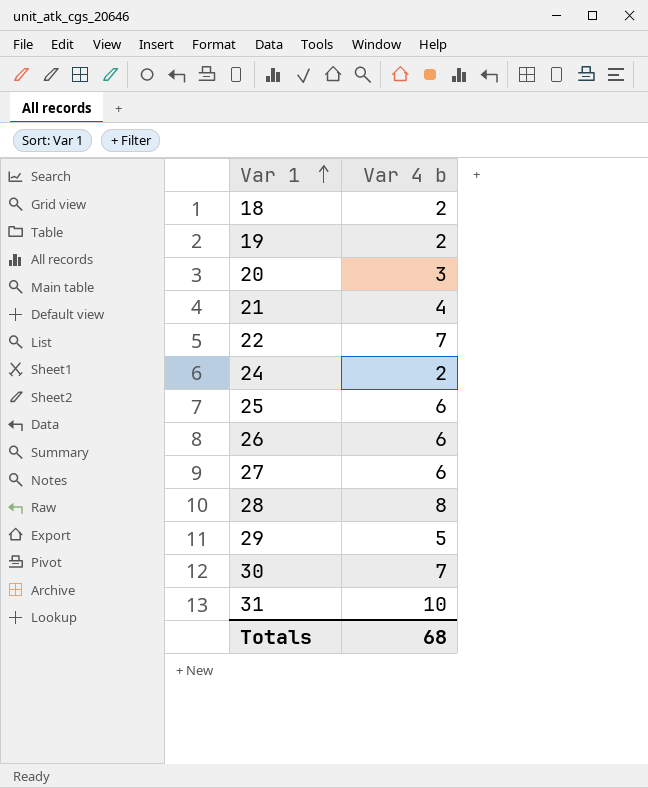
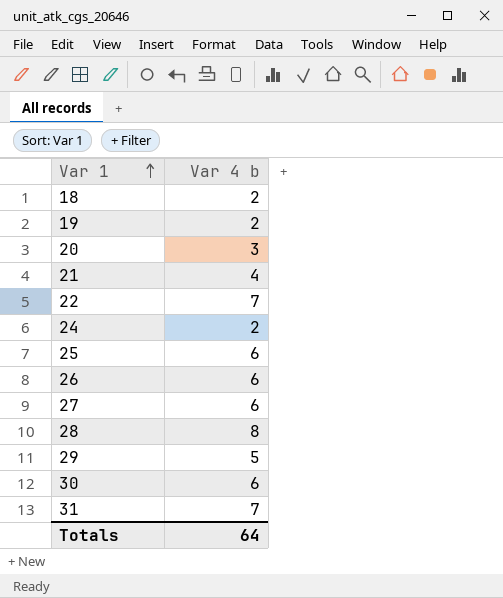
30 | Var 4 b: 7 -> 6
31 | Var 4 b: 10 -> 7
Totals | Var 4 b: 68 -> 64

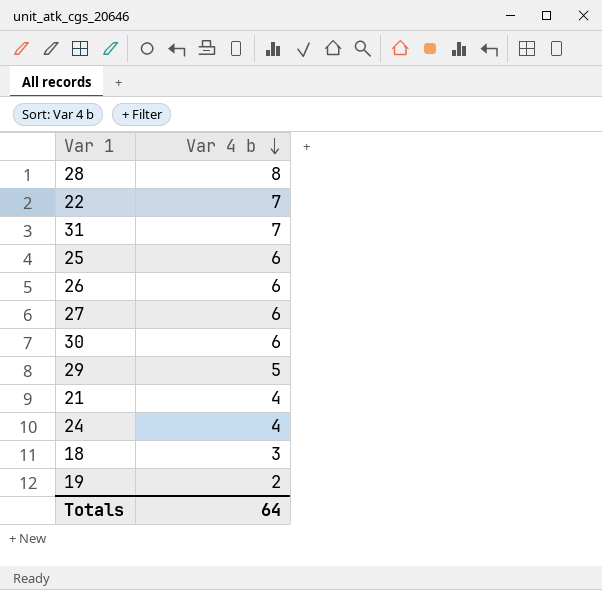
row order: Var 1 ascending -> Var 4 b descending
row 20: 3 -> none
24 | Var 4 b: 2 -> 4
18 | Var 4 b: 2 -> 3

